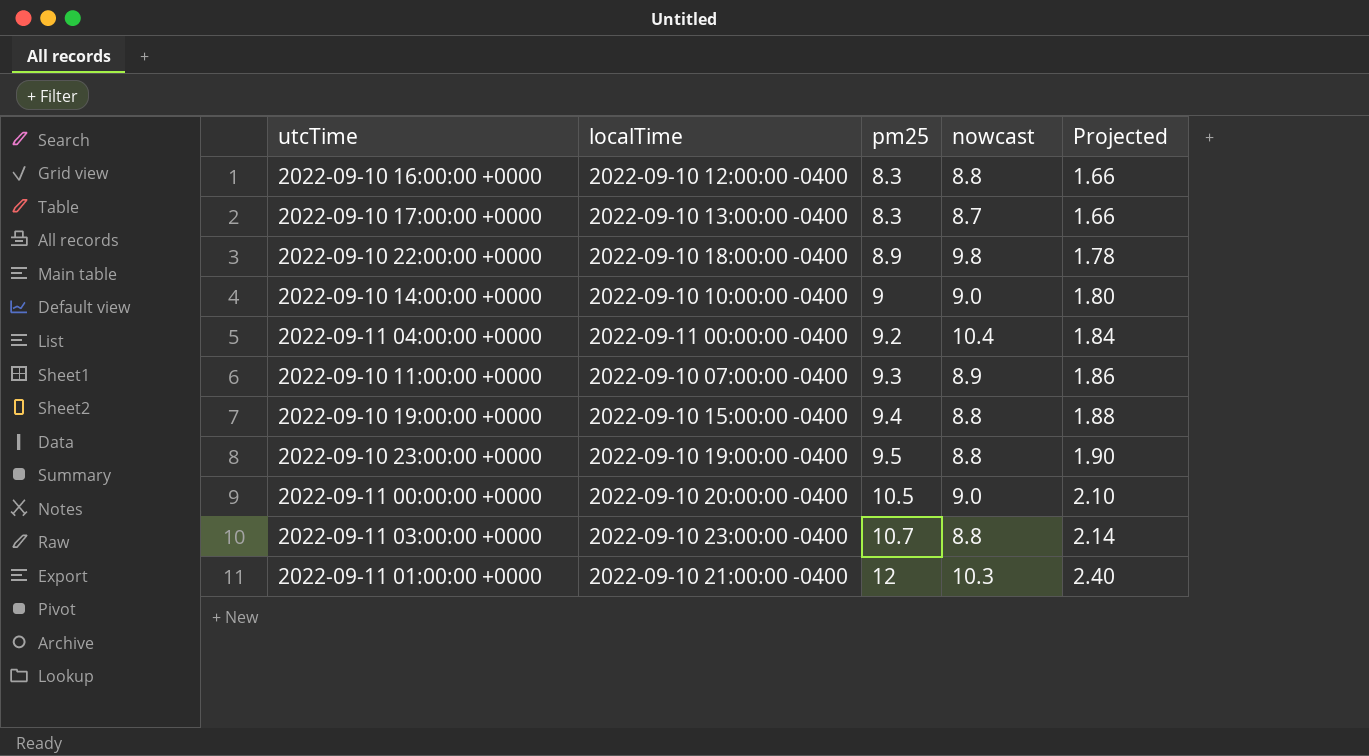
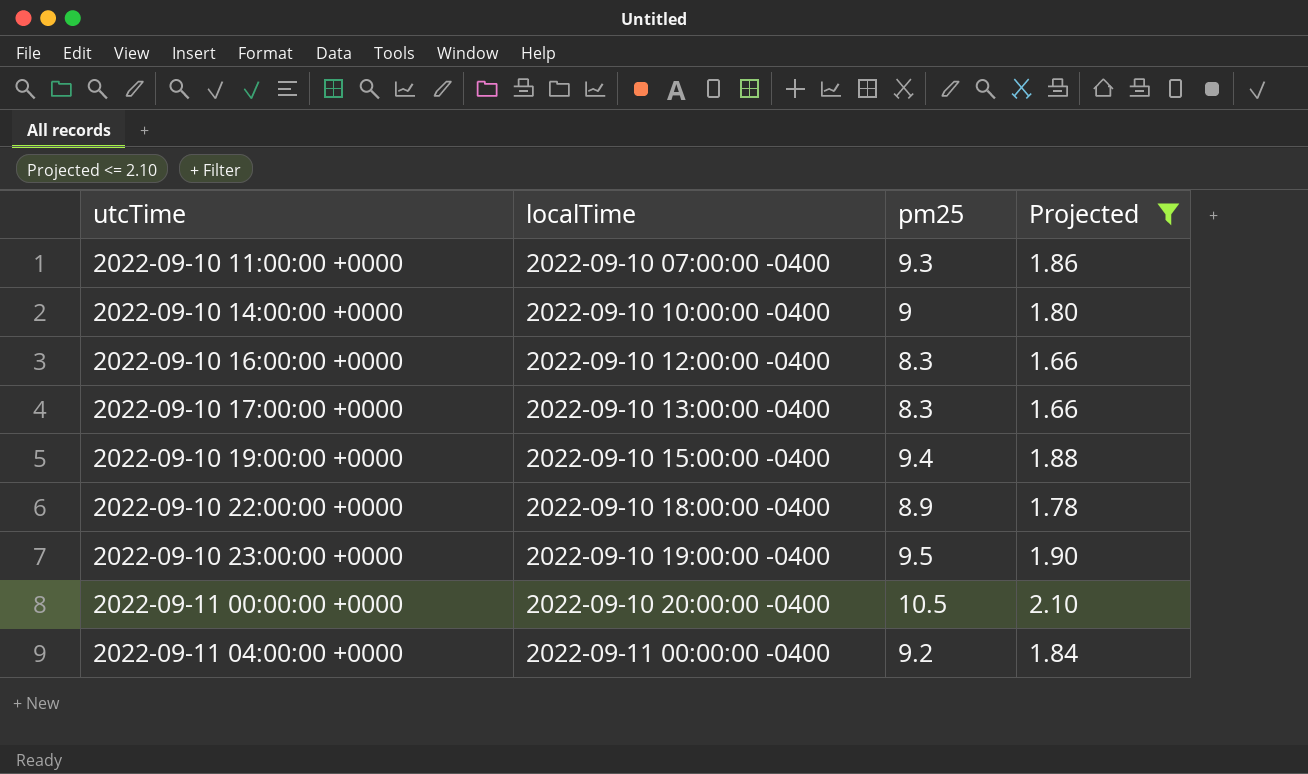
filter: none -> Projected <= 2.10
row order: pm25 ascending -> utcTime ascending
column nowcast | position: 4 -> none

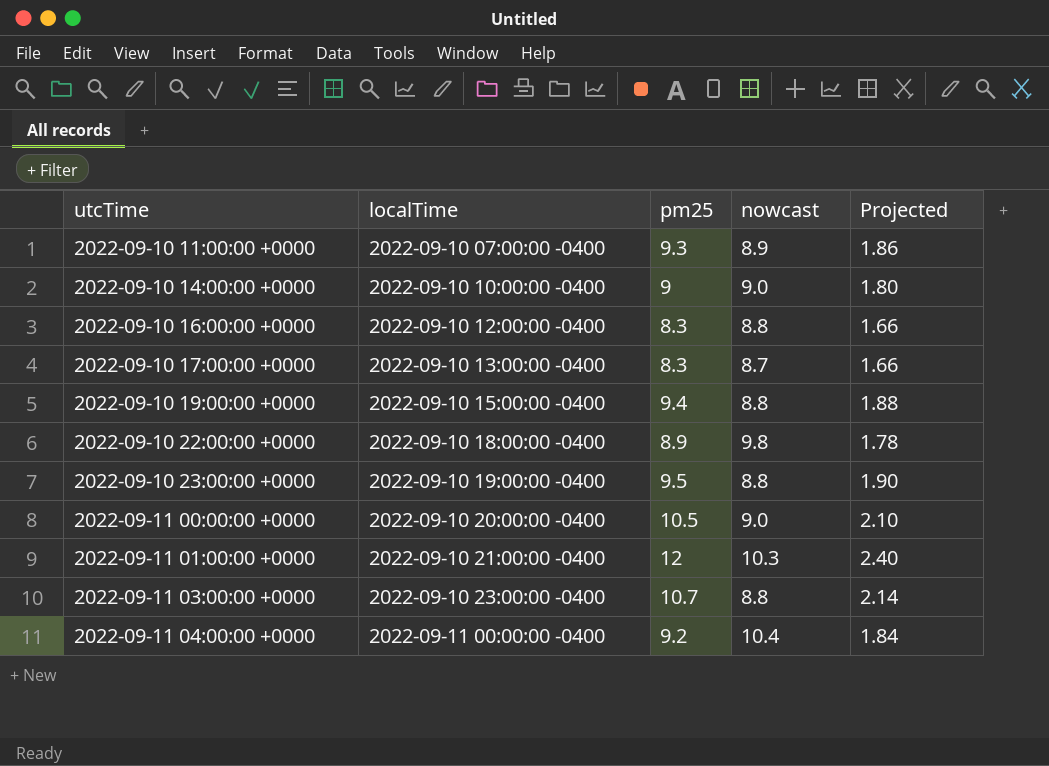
filter: Projected <= 2.10 -> none
column nowcast | position: none -> 4

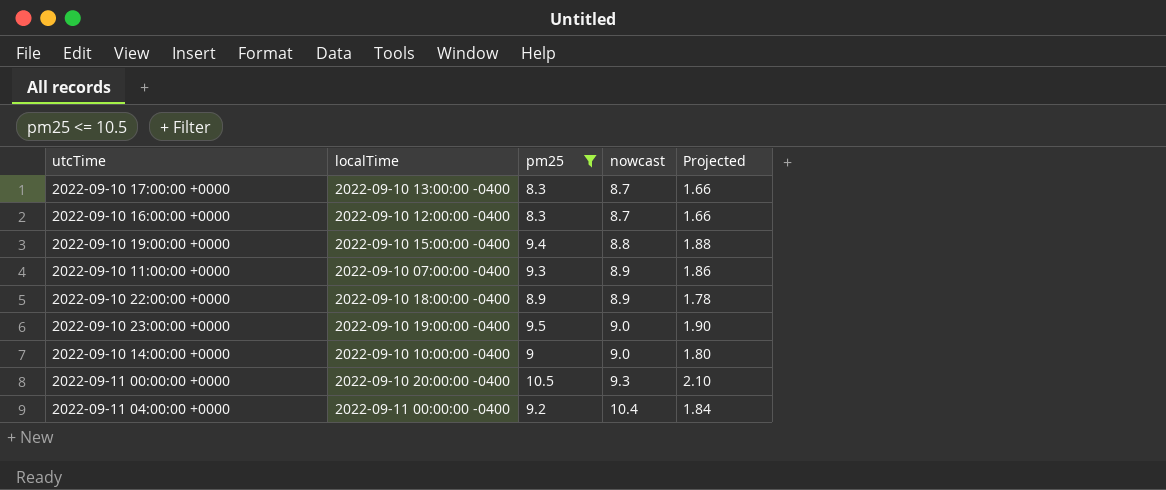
filter: none -> pm25 <= 10.5
row order: utcTime ascending -> nowcast ascending
2022-09-10 16:00:00 +0000 | nowcast: 8.8 -> 8.7
2022-09-10 22:00:00 +0000 | nowcast: 9.8 -> 8.9
2022-09-10 23:00:00 +0000 | nowcast: 8.8 -> 9.0
2022-09-11 00:00:00 +0000 | nowcast: 9.0 -> 9.3

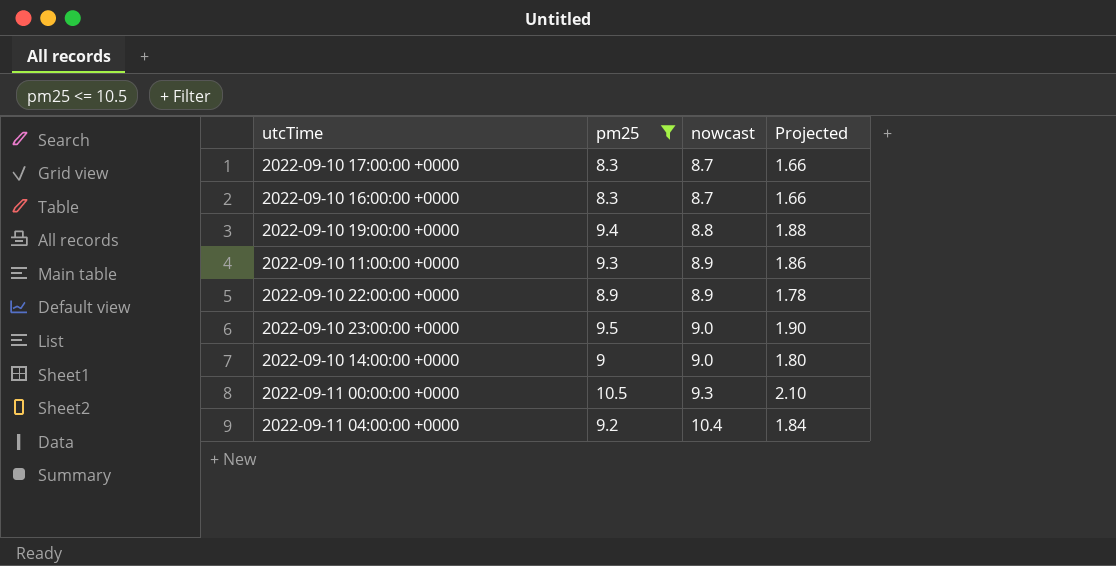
column localTime | position: 2 -> none

